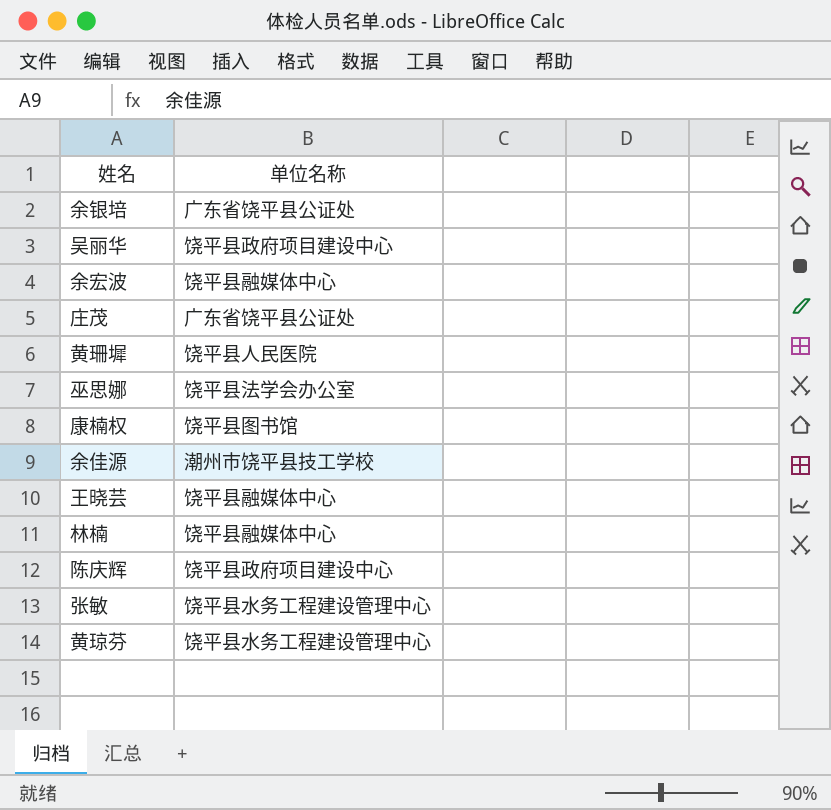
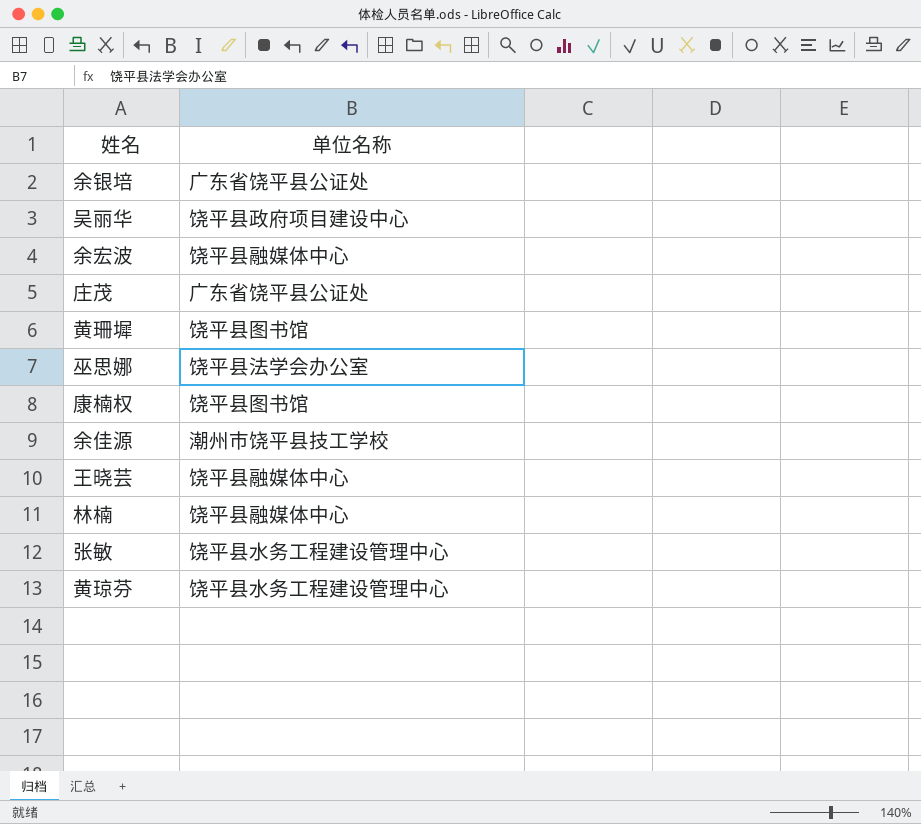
row 陈庆辉: 饶平县政府项目建设中心 -> none
黄珊墀 | 单位名称: 饶平县人民医院 -> 饶平县图书馆

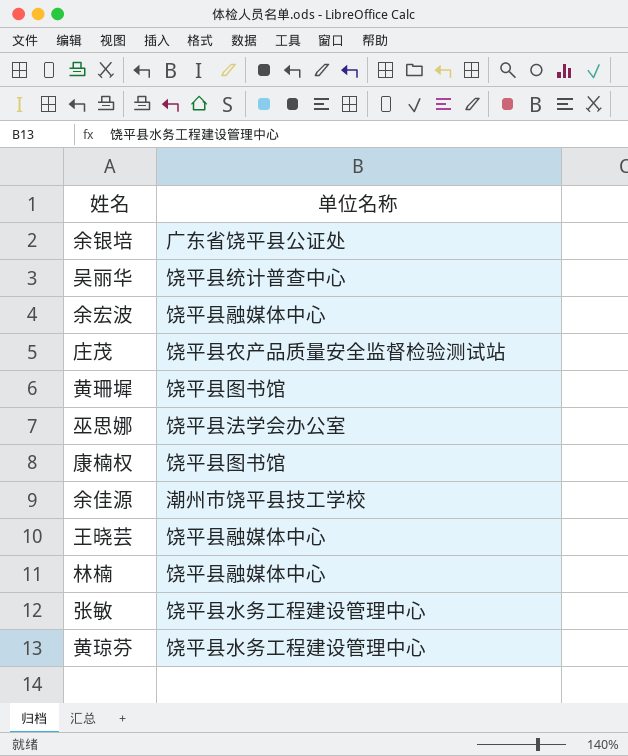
吴丽华 | 单位名称: 饶平县政府项目建设中心 -> 饶平县统计普查中心
庄茂 | 单位名称: 广东省饶平县公证处 -> 饶平县农产品质量安全监督检验测试站

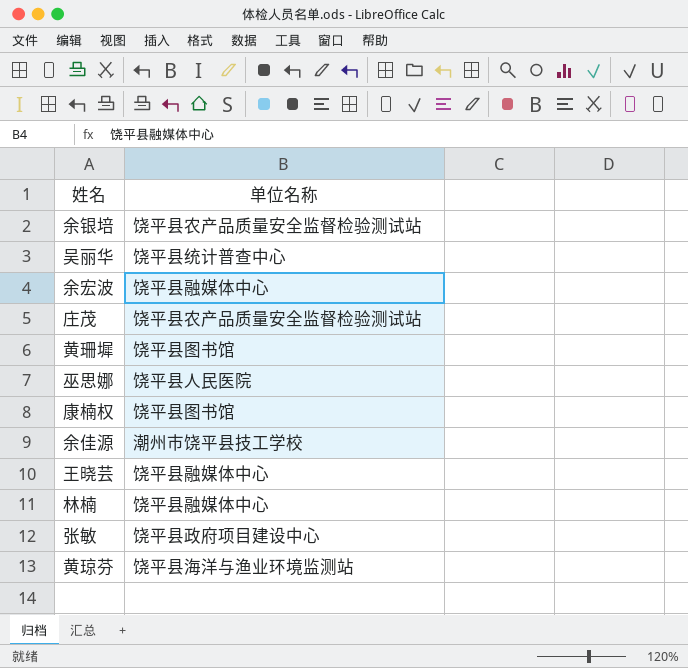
余银培 | 单位名称: 广东省饶平县公证处 -> 饶平县农产品质量安全监督检验测试站
巫思娜 | 单位名称: 饶平县法学会办公室 -> 饶平县人民医院
张敏 | 单位名称: 饶平县水务工程建设管理中心 -> 饶平县政府项目建设中心
黄琼芬 | 单位名称: 饶平县水务工程建设管理中心 -> 饶平县海洋与渔业环境监测站

